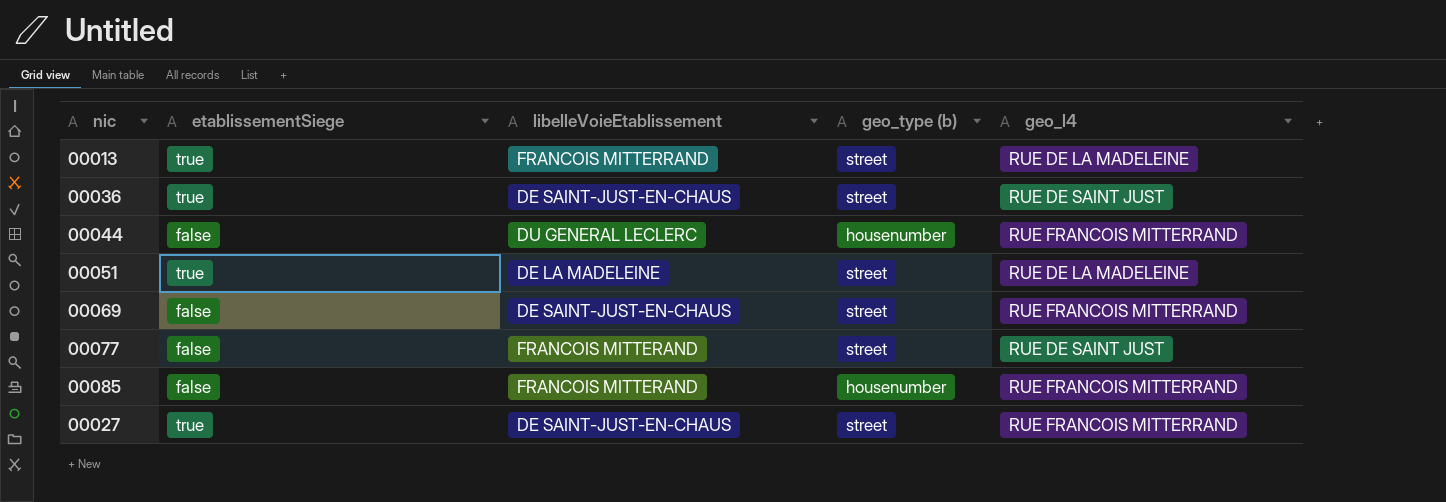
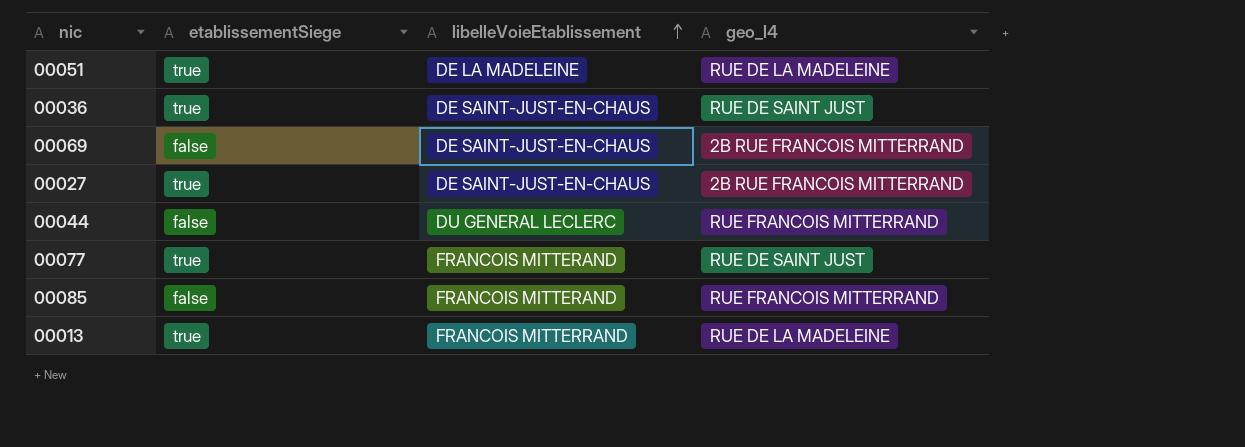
row order: none -> libelleVoieEtablissement ascending
column geo_type (b) | position: 4 -> none
00069 | geo_l4: RUE FRANCOIS MITTERRAND -> 2B RUE FRANCOIS MITTERRAND
00027 | geo_l4: RUE FRANCOIS MITTERRAND -> 2B RUE FRANCOIS MITTERRAND
00077 | etablissementSiege: false -> true

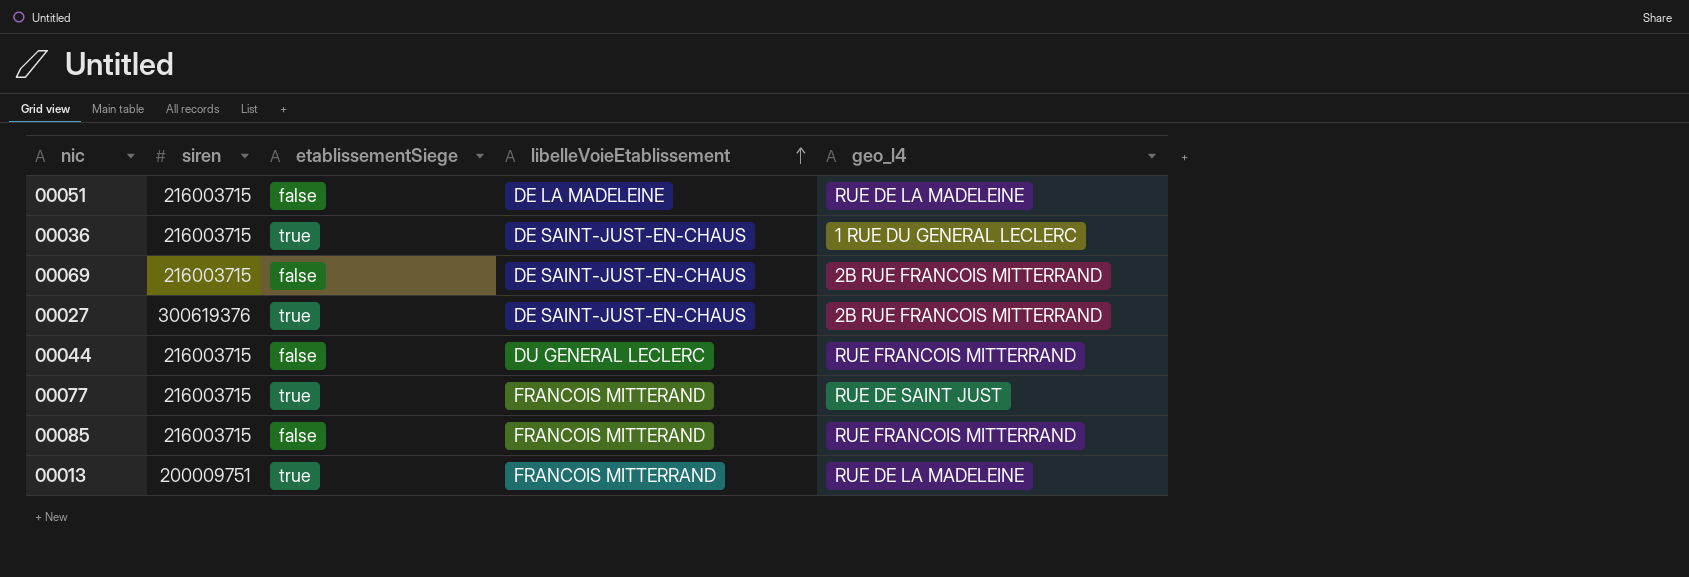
column siren | position: none -> 2
00051 | etablissementSiege: true -> false
00036 | geo_l4: RUE DE SAINT JUST -> 1 RUE DU GENERAL LECLERC

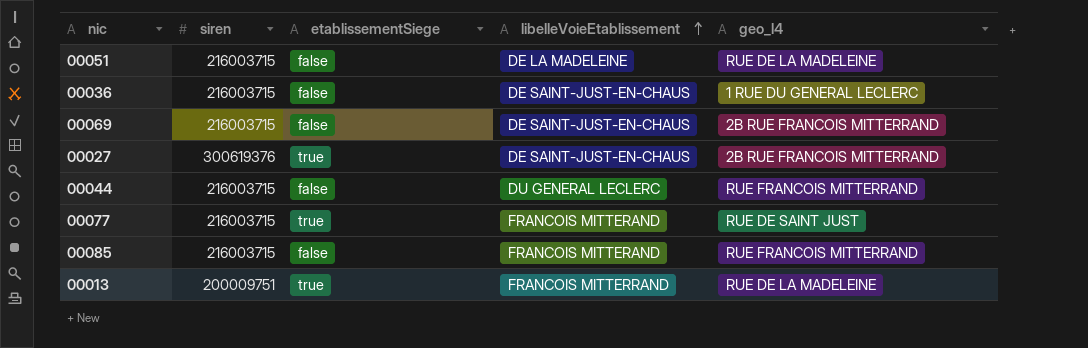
00036 | etablissementSiege: true -> false

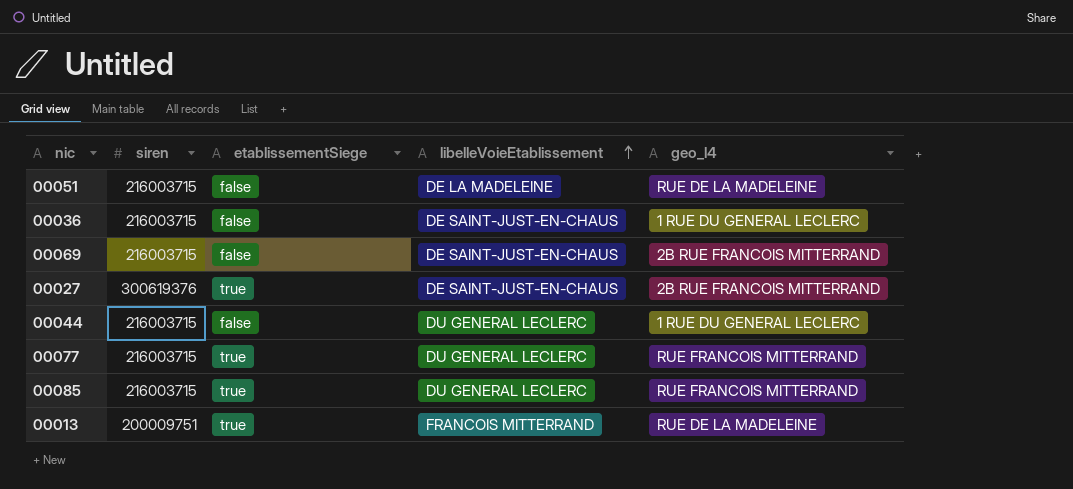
00044 | geo_l4: RUE FRANCOIS MITTERRAND -> 1 RUE DU GENERAL LECLERC
00077 | libelleVoieEtablissement: FRANCOIS MITTERAND -> DU GENERAL LECLERC
00077 | geo_l4: RUE DE SAINT JUST -> RUE FRANCOIS MITTERRAND
00085 | etablissementSiege: false -> true
00085 | libelleVoieEtablissement: FRANCOIS MITTERAND -> DU GENERAL LECLERC

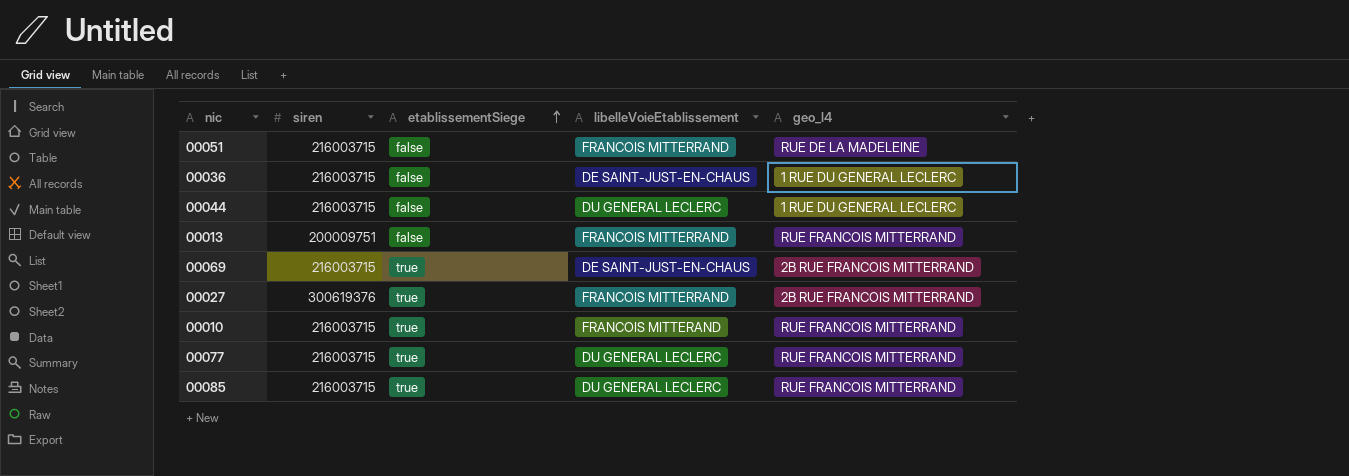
row order: libelleVoieEtablissement ascending -> etablissementSiege ascending
00051 | libelleVoieEtablissement: DE LA MADELEINE -> FRANCOIS MITTERRAND
00013 | etablissementSiege: true -> false
00013 | geo_l4: RUE DE LA MADELEINE -> RUE FRANCOIS MITTERRAND
00069 | etablissementSiege: false -> true
00027 | libelleVoieEtablissement: DE SAINT-JUST-EN-CHAUS -> FRANCOIS MITTERRAND
row 00010: none -> 216003715 | true | FRANCOIS MITTERAND | RUE FRANCOIS MITTERRAND

